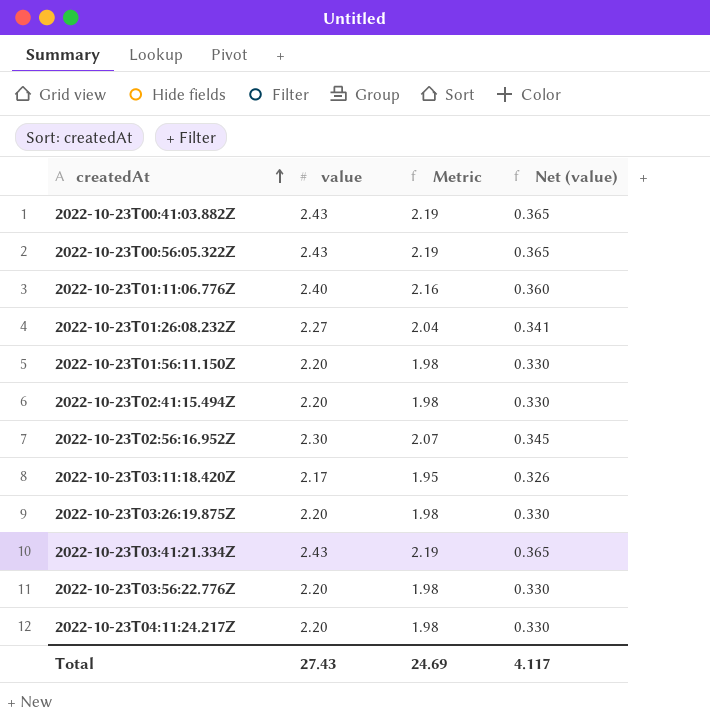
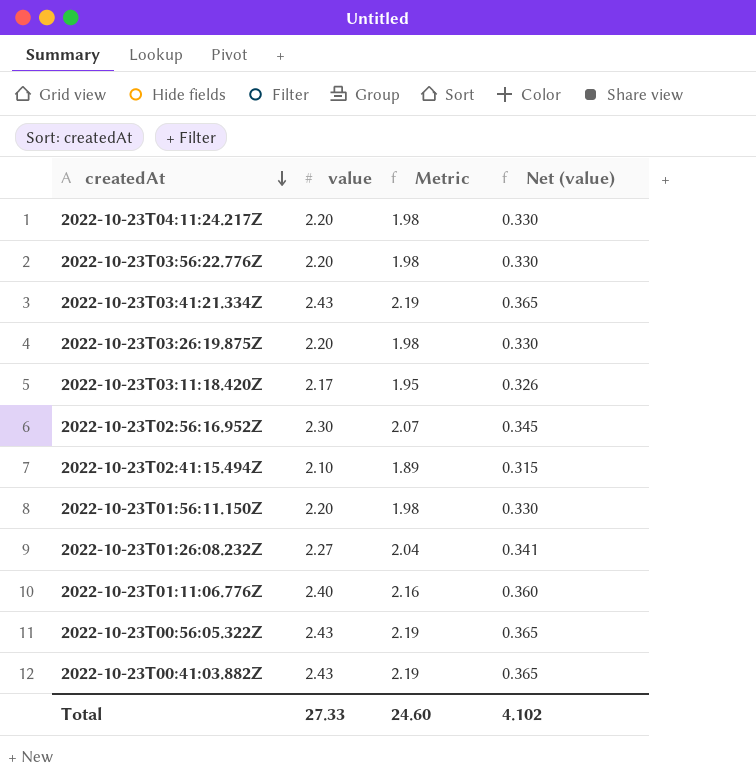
row order: createdAt ascending -> createdAt descending
2022-10-23T02:41:15.494Z | value: 2.20 -> 2.10
2022-10-23T02:41:15.494Z | Metric: 1.98 -> 1.89
2022-10-23T02:41:15.494Z | Net (value): 0.330 -> 0.315
Total | value: 27.43 -> 27.33
Total | Metric: 24.69 -> 24.60
Total | Net (value): 4.117 -> 4.102

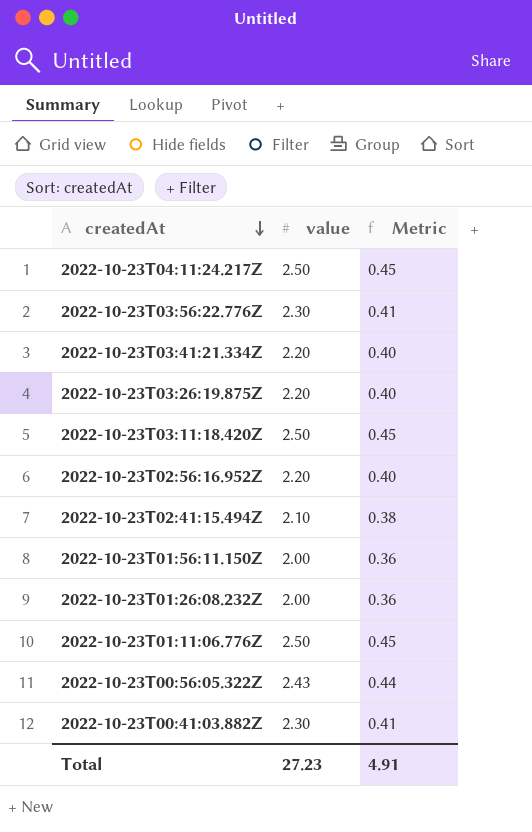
column Net (value) | formula: [value] * 0.15 -> none
column Metric | formula: [value] * 0.9 -> [value] * 0.18
2022-10-23T04:11:24.217Z | value: 2.20 -> 2.50
2022-10-23T03:56:22.776Z | value: 2.20 -> 2.30
2022-10-23T03:41:21.334Z | value: 2.43 -> 2.20
2022-10-23T03:11:18.420Z | value: 2.17 -> 2.50
2022-10-23T02:56:16.952Z | value: 2.30 -> 2.20
2022-10-23T01:56:11.150Z | value: 2.20 -> 2.00
2022-10-23T01:26:08.232Z | value: 2.27 -> 2.00
2022-10-23T01:11:06.776Z | value: 2.40 -> 2.50
2022-10-23T00:41:03.882Z | value: 2.43 -> 2.30
Total | value: 27.33 -> 27.23
Total | Metric: 24.60 -> 4.91

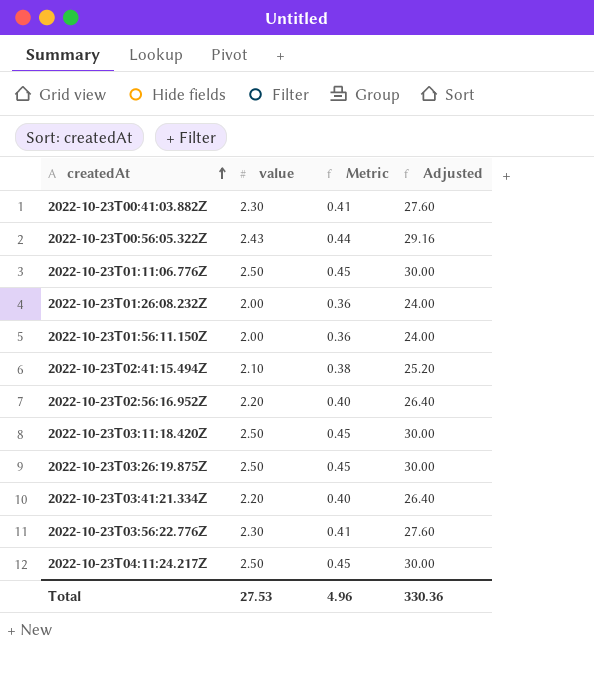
row order: createdAt descending -> createdAt ascending
column Adjusted | formula: none -> [value] * 12
2022-10-23T03:26:19.875Z | value: 2.20 -> 2.50
2022-10-23T03:26:19.875Z | Metric: 0.40 -> 0.45
Total | value: 27.23 -> 27.53
Total | Metric: 4.91 -> 4.96

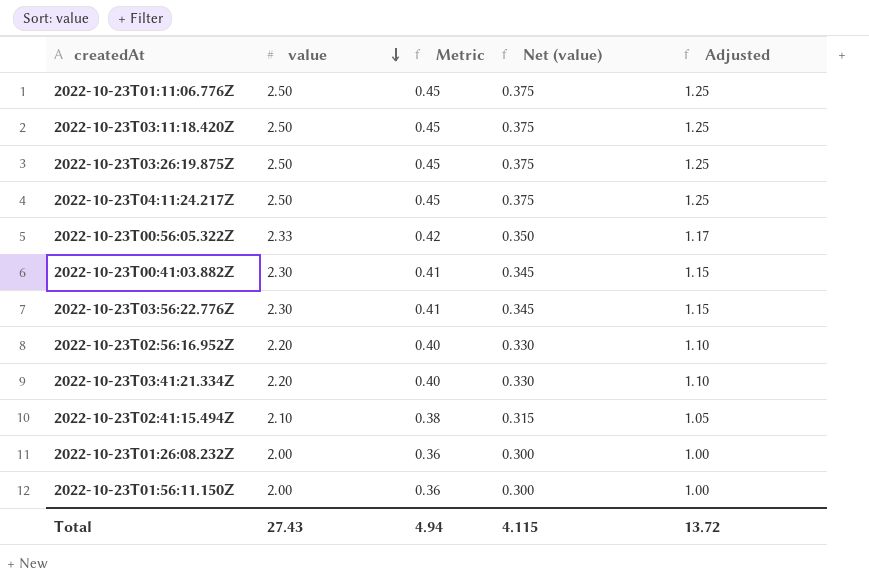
row order: createdAt ascending -> value descending
column Net (value) | formula: none -> [value] * 0.15
column Adjusted | formula: [value] * 12 -> [value] * 0.5
2022-10-23T00:56:05.322Z | value: 2.43 -> 2.33
2022-10-23T00:56:05.322Z | Metric: 0.44 -> 0.42
Total | value: 27.53 -> 27.43
Total | Metric: 4.96 -> 4.94
Total | Adjusted: 330.36 -> 13.72

